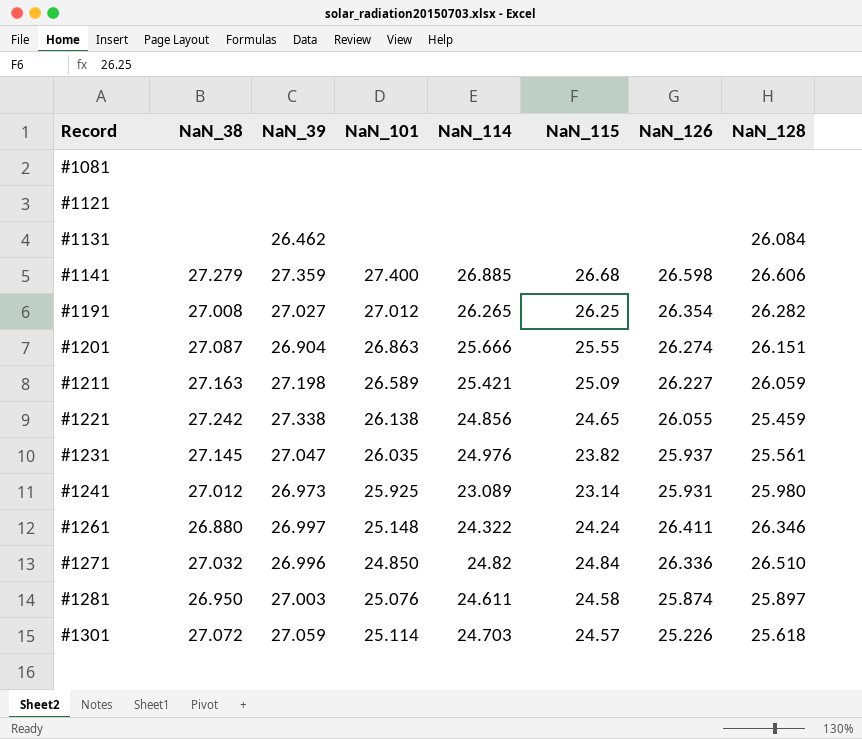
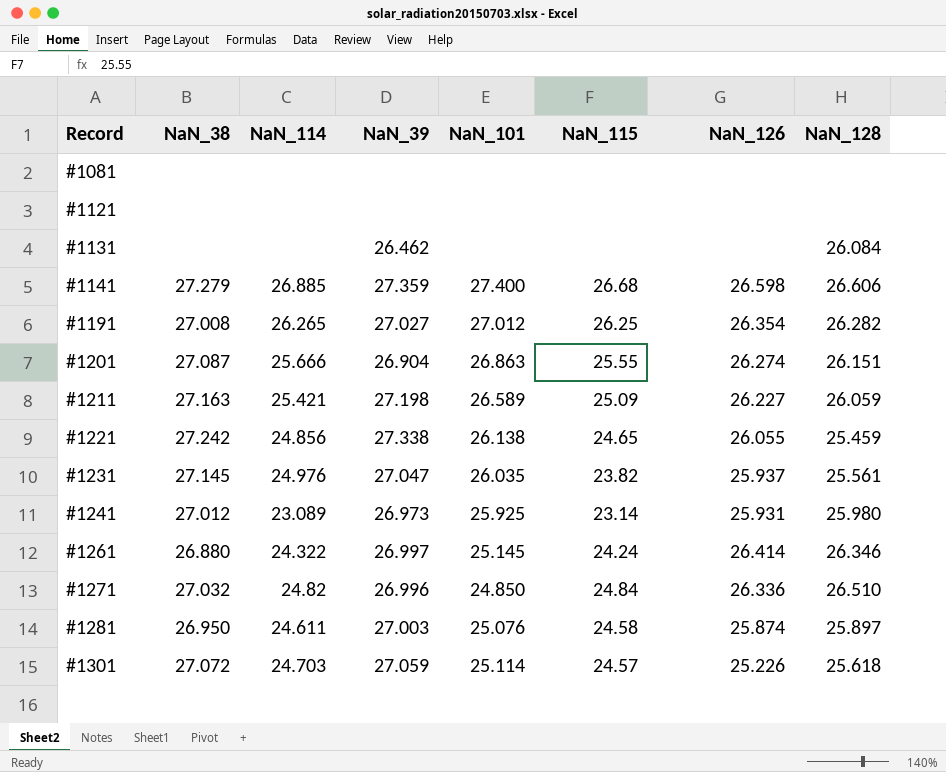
column NaN_114 | position: 5 -> 3
#1261 | NaN_101: 25.148 -> 25.145
#1261 | NaN_126: 26.411 -> 26.414

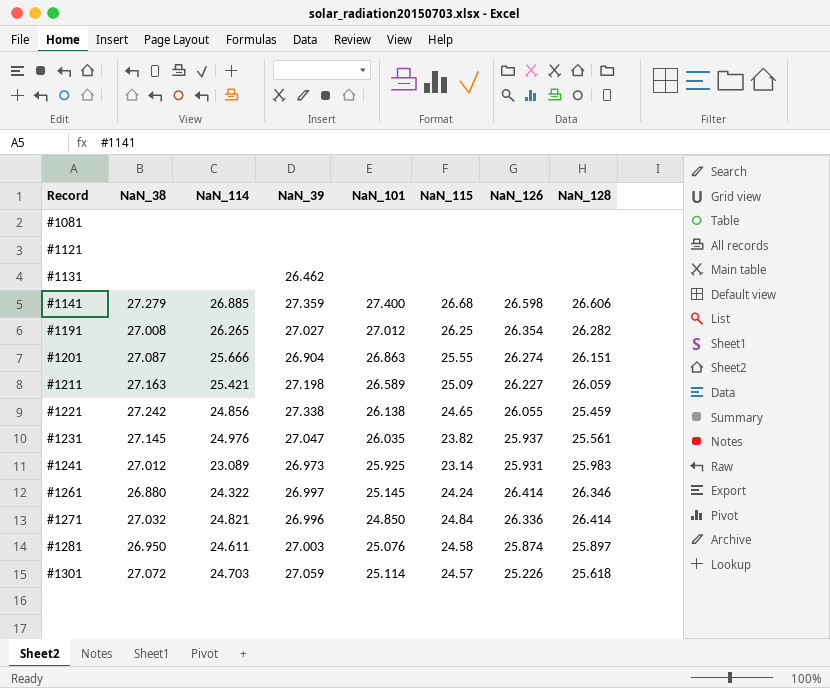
#1131 | NaN_128: 26.084 -> none
#1241 | NaN_128: 25.980 -> 25.983
#1271 | NaN_114: 24.82 -> 24.821
#1271 | NaN_128: 26.510 -> 26.414

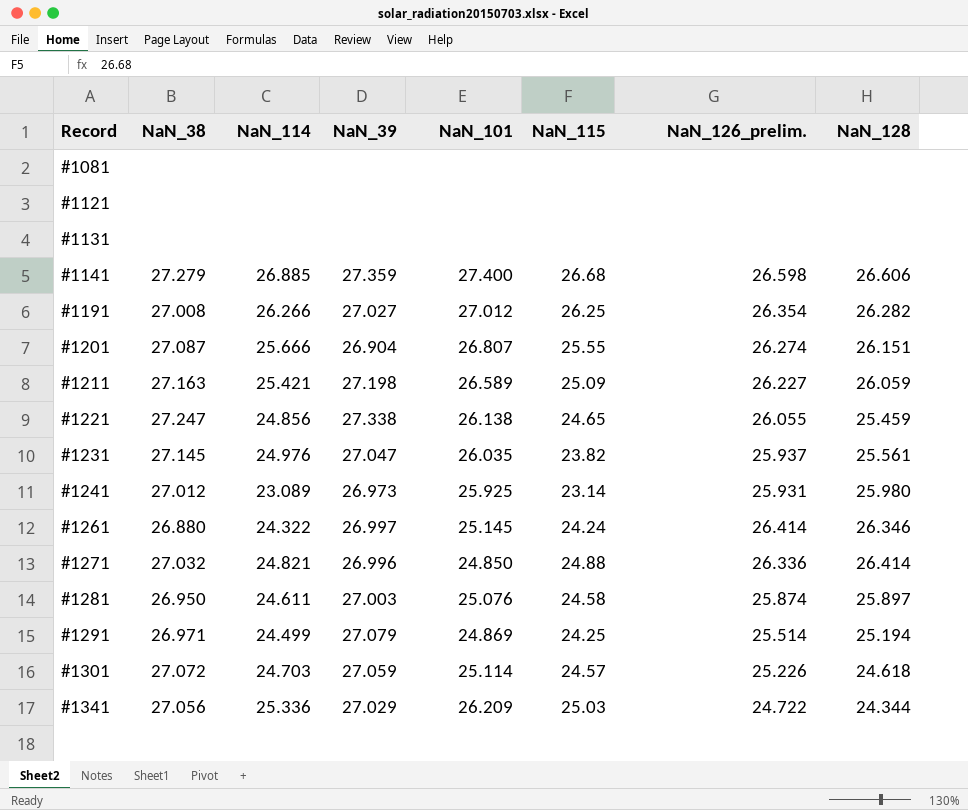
column name: NaN_126 -> NaN_126_prelim.
#1131 | NaN_39: 26.462 -> none
#1191 | NaN_114: 26.265 -> 26.266
#1201 | NaN_101: 26.863 -> 26.807
#1221 | NaN_38: 27.242 -> 27.247
#1241 | NaN_128: 25.983 -> 25.980
#1271 | NaN_115: 24.84 -> 24.88
row #1291: none -> 26.971 | 24.499 | 27.079 | 24.869 | 24.25 | 25.514 | 25.194
#1301 | NaN_128: 25.618 -> 24.618
row #1341: none -> 27.056 | 25.336 | 27.029 | 26.209 | 25.03 | 24.722 | 24.344

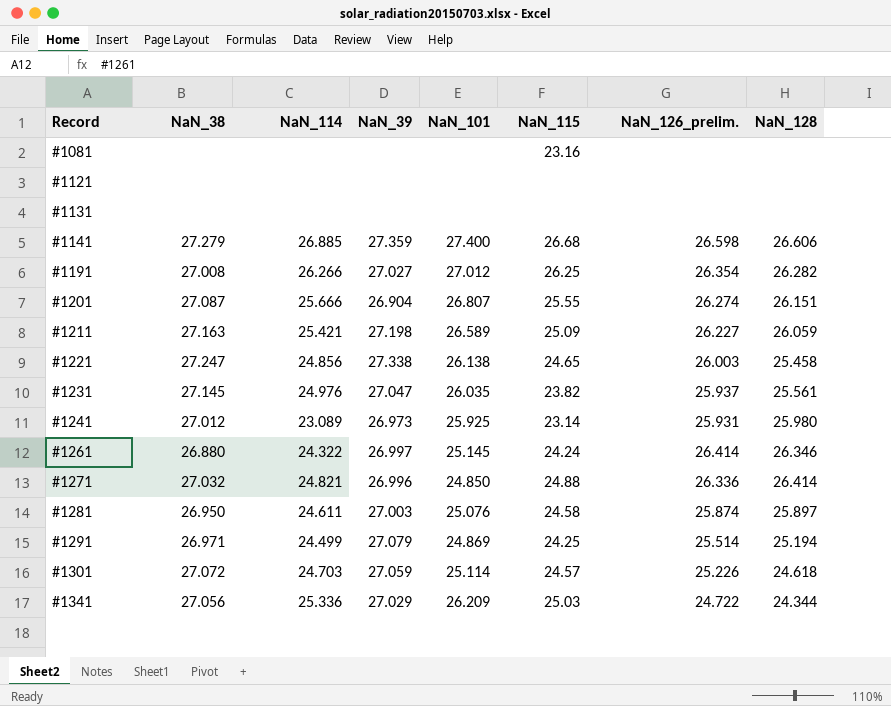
#1081 | NaN_115: none -> 23.16
#1221 | NaN_126_prelim.: 26.055 -> 26.003
#1221 | NaN_128: 25.459 -> 25.458

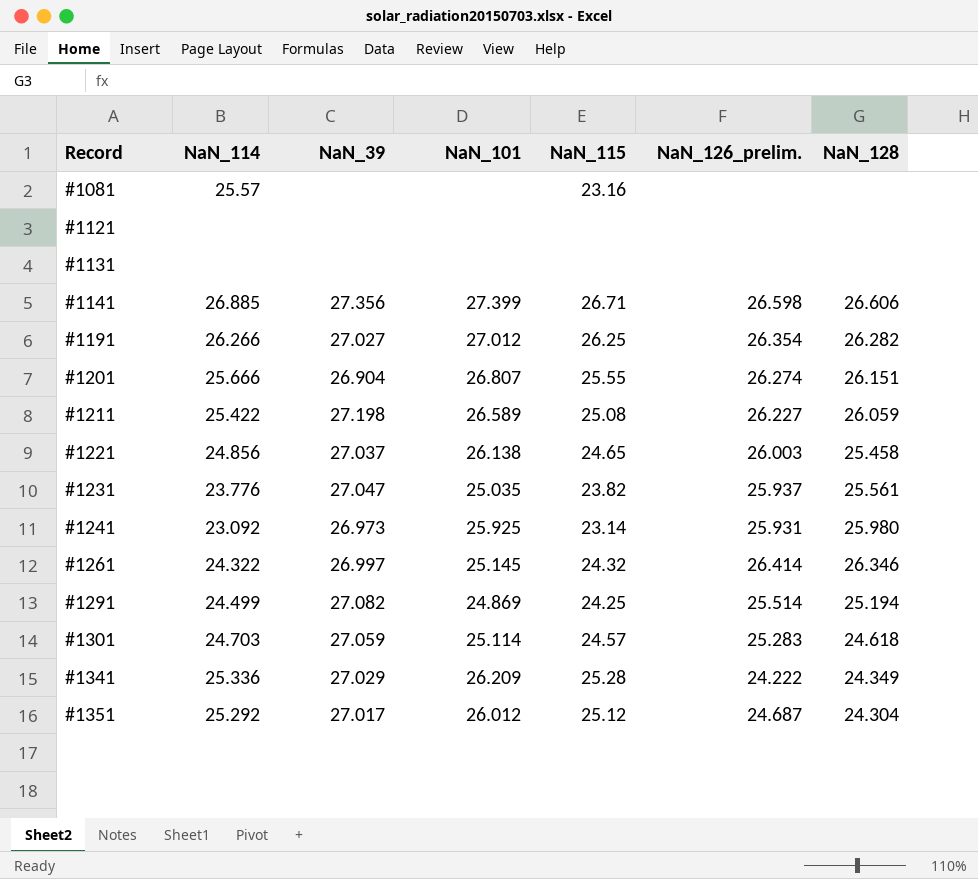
column NaN_38 | position: 2 -> none
row #1271: 27.032 | 24.821 | 26.996 | 24.850 | 24.88 | 26.336 | 26.414 -> none
row #1281: 26.950 | 24.611 | 27.003 | 25.076 | 24.58 | 25.874 | 25.897 -> none
#1081 | NaN_114: none -> 25.57
#1141 | NaN_39: 27.359 -> 27.356
#1141 | NaN_101: 27.400 -> 27.399
#1141 | NaN_115: 26.68 -> 26.71
#1211 | NaN_114: 25.421 -> 25.422
#1211 | NaN_115: 25.09 -> 25.08
#1221 | NaN_39: 27.338 -> 27.037
#1231 | NaN_114: 24.976 -> 23.776
#1231 | NaN_101: 26.035 -> 25.035
#1241 | NaN_114: 23.089 -> 23.092
#1261 | NaN_115: 24.24 -> 24.32
#1291 | NaN_39: 27.079 -> 27.082
#1301 | NaN_126_prelim.: 25.226 -> 25.283
#1341 | NaN_115: 25.03 -> 25.28
#1341 | NaN_126_prelim.: 24.722 -> 24.222
#1341 | NaN_128: 24.344 -> 24.349
row #1351: none -> 25.292 | 27.017 | 26.012 | 25.12 | 24.687 | 24.304

